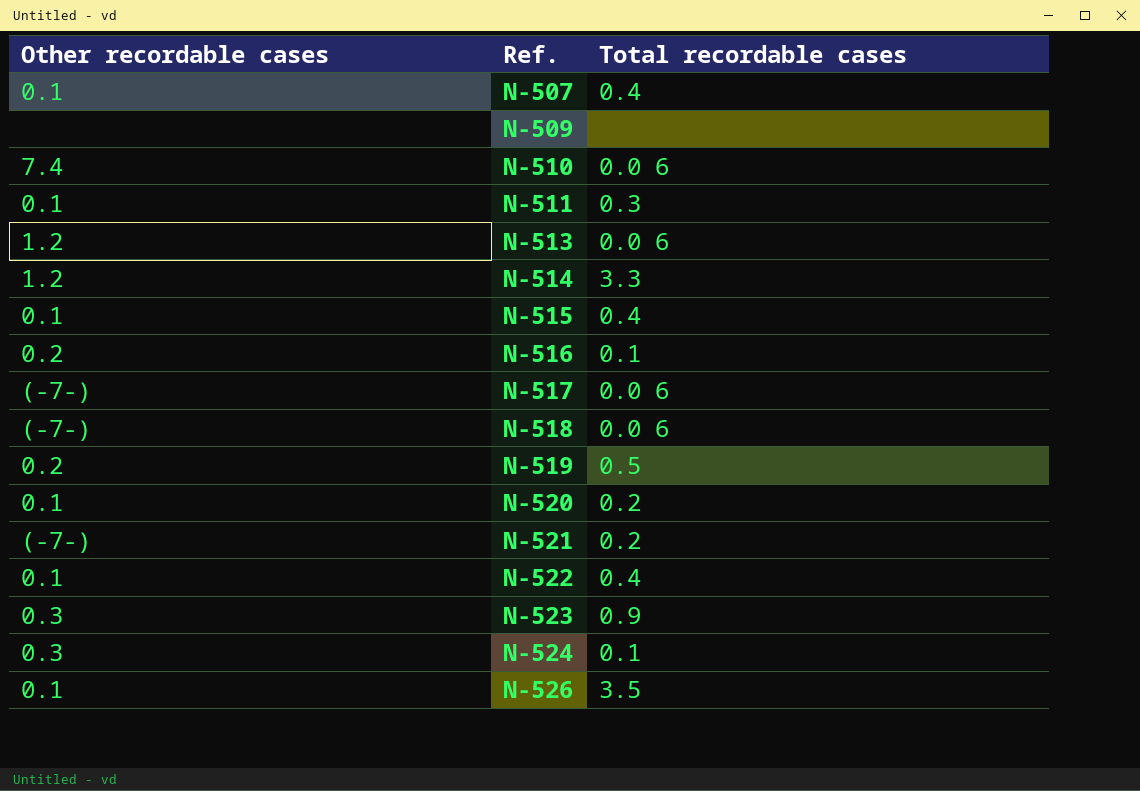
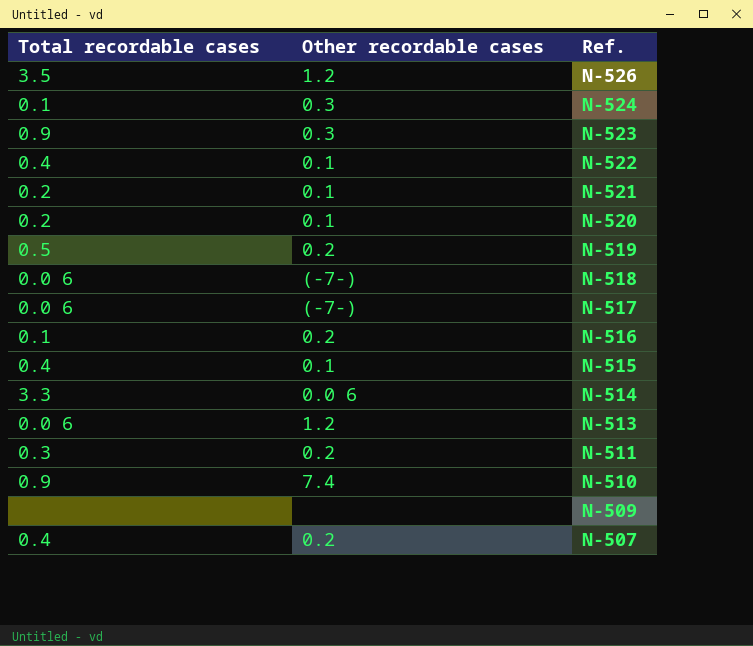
row order: Ref. ascending -> Ref. descending
column Total recordable cases | position: 3 -> 1
N-526 | Other recordable cases: 0.1 -> 1.2
N-521 | Other recordable cases: (-7-) -> 0.1
N-514 | Other recordable cases: 1.2 -> 0.0 6
N-511 | Other recordable cases: 0.1 -> 0.2
N-510 | Total recordable cases: 0.0 6 -> 0.9
N-507 | Other recordable cases: 0.1 -> 0.2

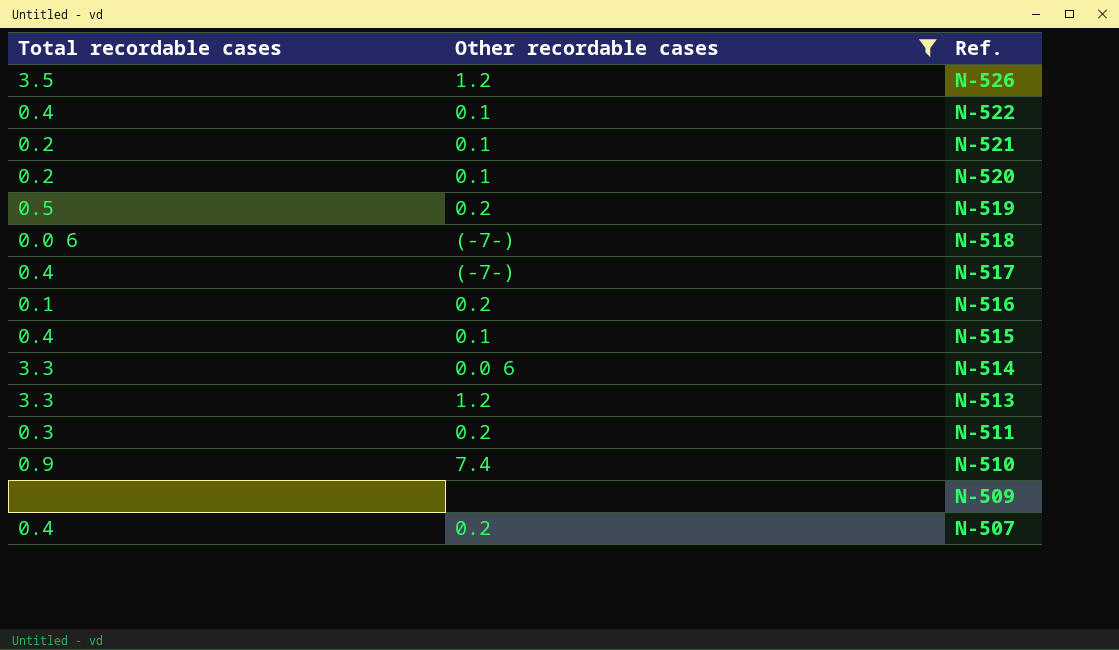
filter: none -> Other recordable cases != 0.3
N-517 | Total recordable cases: 0.0 6 -> 0.4
N-513 | Total recordable cases: 0.0 6 -> 3.3

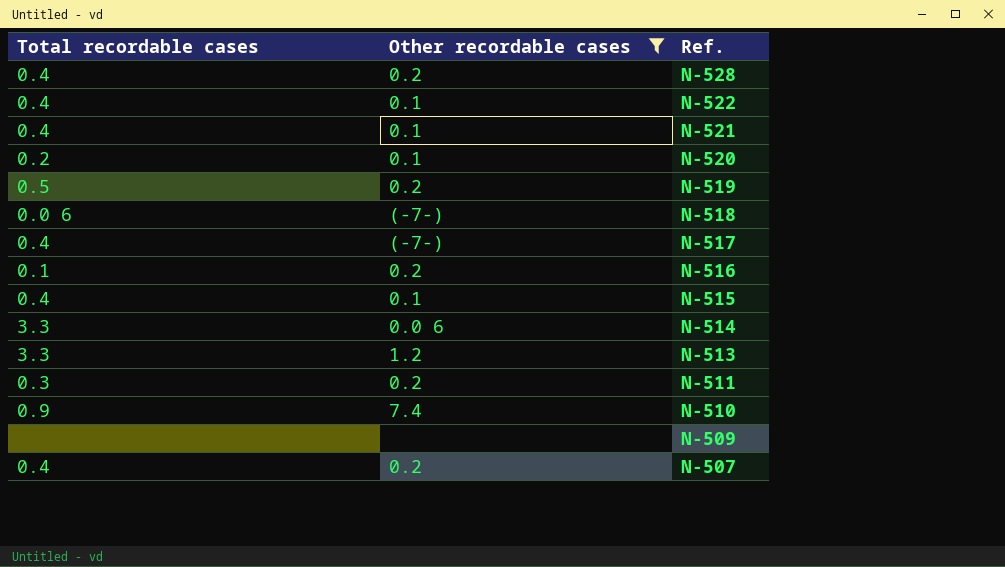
row N-526: 3.5 | 1.2 -> none
row N-528: none -> 0.4 | 0.2
N-521 | Total recordable cases: 0.2 -> 0.4

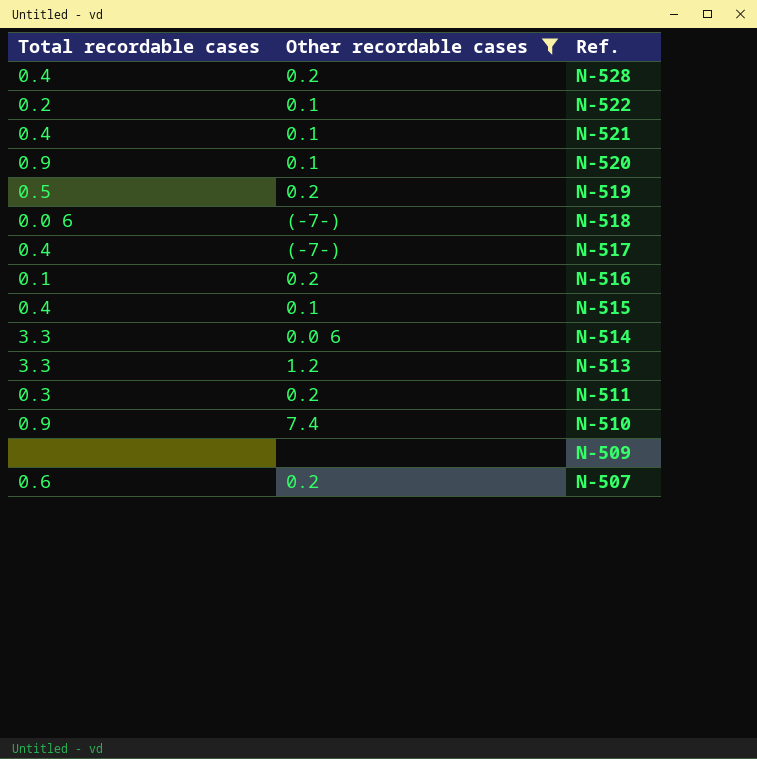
N-522 | Total recordable cases: 0.4 -> 0.2
N-520 | Total recordable cases: 0.2 -> 0.9
N-507 | Total recordable cases: 0.4 -> 0.6

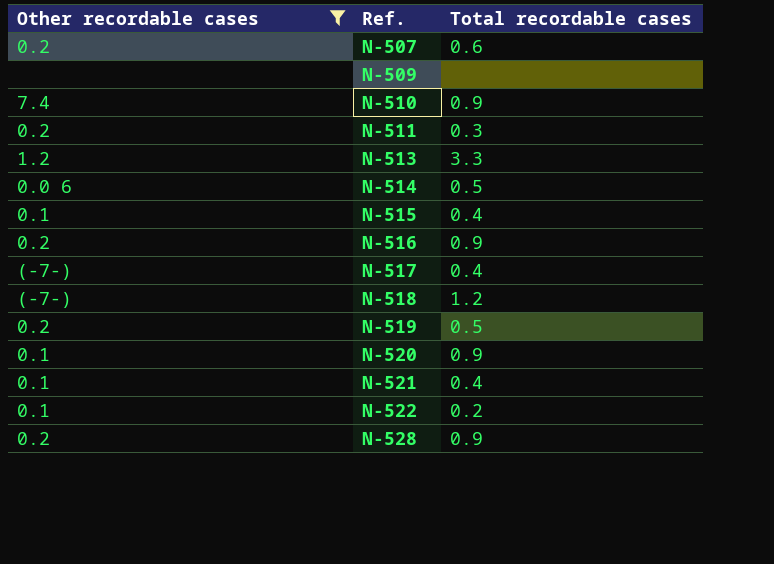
row order: Ref. descending -> Ref. ascending
column Total recordable cases | position: 1 -> 3
N-514 | Total recordable cases: 3.3 -> 0.5
N-516 | Total recordable cases: 0.1 -> 0.9
N-518 | Total recordable cases: 0.0 6 -> 1.2
N-528 | Total recordable cases: 0.4 -> 0.9

